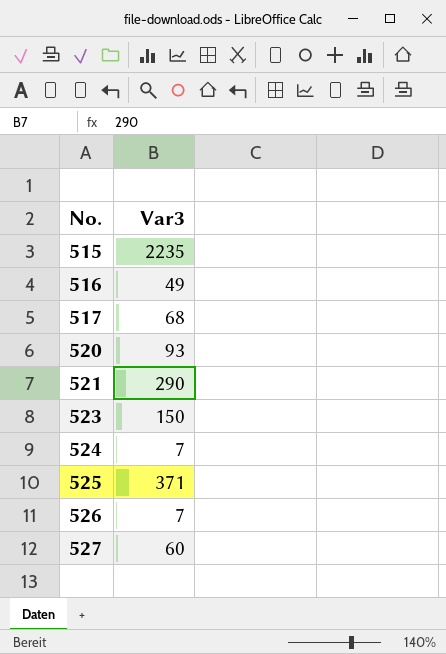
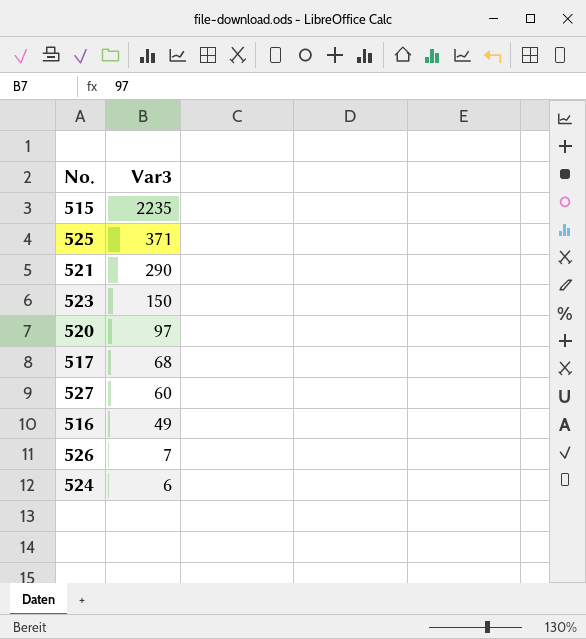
row order: No. ascending -> Var3 descending
520 | Var3: 93 -> 97
524 | Var3: 7 -> 6

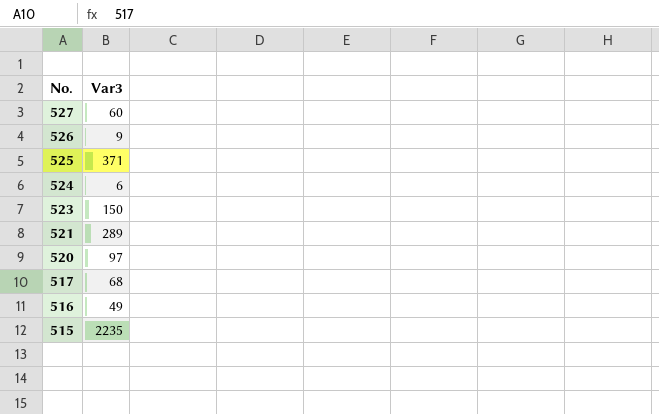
row order: Var3 descending -> No. descending
526 | Var3: 7 -> 9
521 | Var3: 290 -> 289

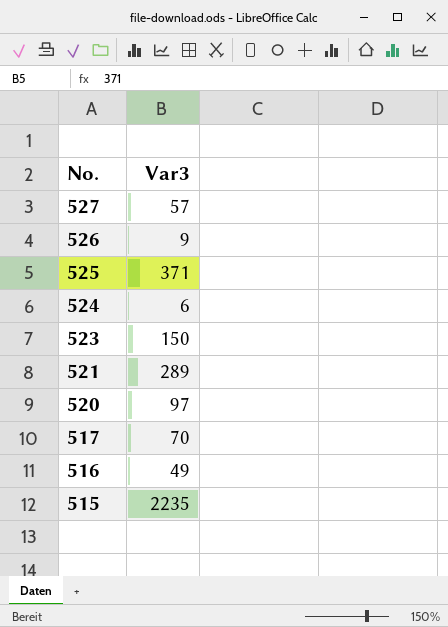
527 | Var3: 60 -> 57
517 | Var3: 68 -> 70

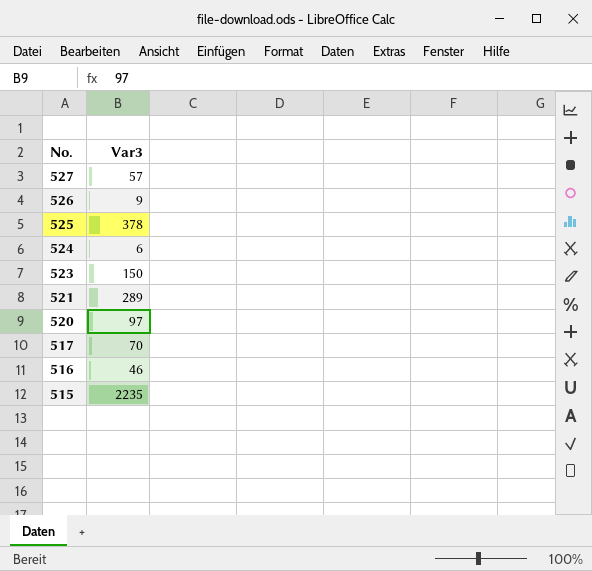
525 | Var3: 371 -> 378
516 | Var3: 49 -> 46

